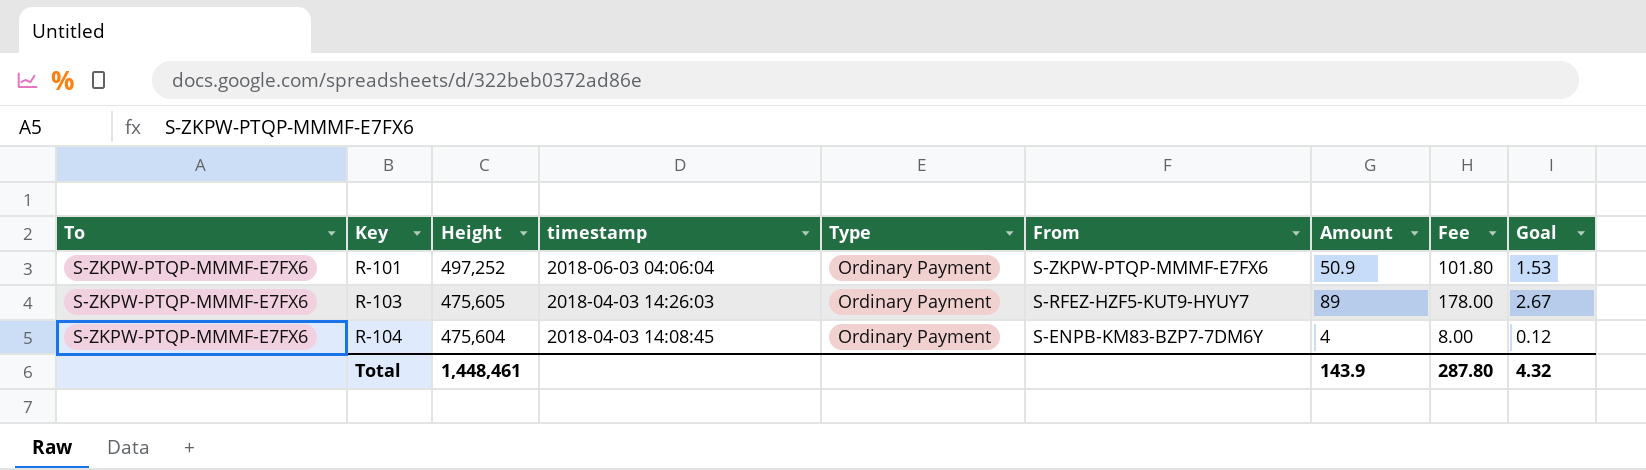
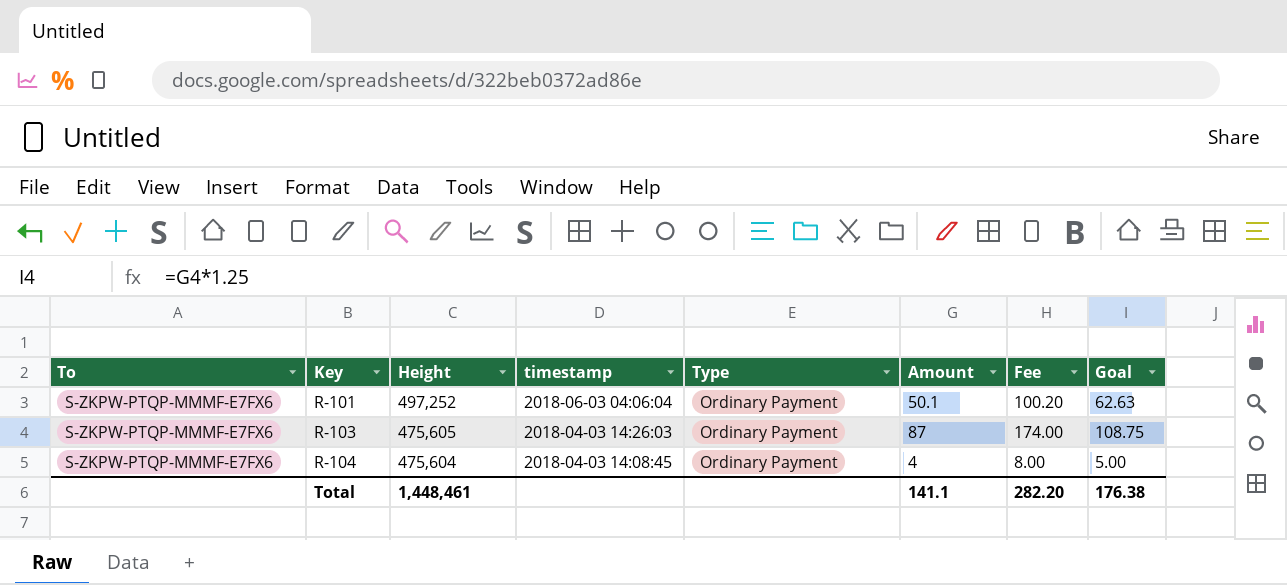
column From | position: 6 -> none
column Goal | formula: [Amount] * 0.03 -> [Amount] * 1.25
R-101 | Amount: 50.9 -> 50.1
R-101 | Fee: 101.80 -> 100.20
R-103 | Amount: 89 -> 87
R-103 | Fee: 178.00 -> 174.00
Total | Amount: 143.9 -> 141.1
Total | Fee: 287.80 -> 282.20
Total | Goal: 4.32 -> 176.38

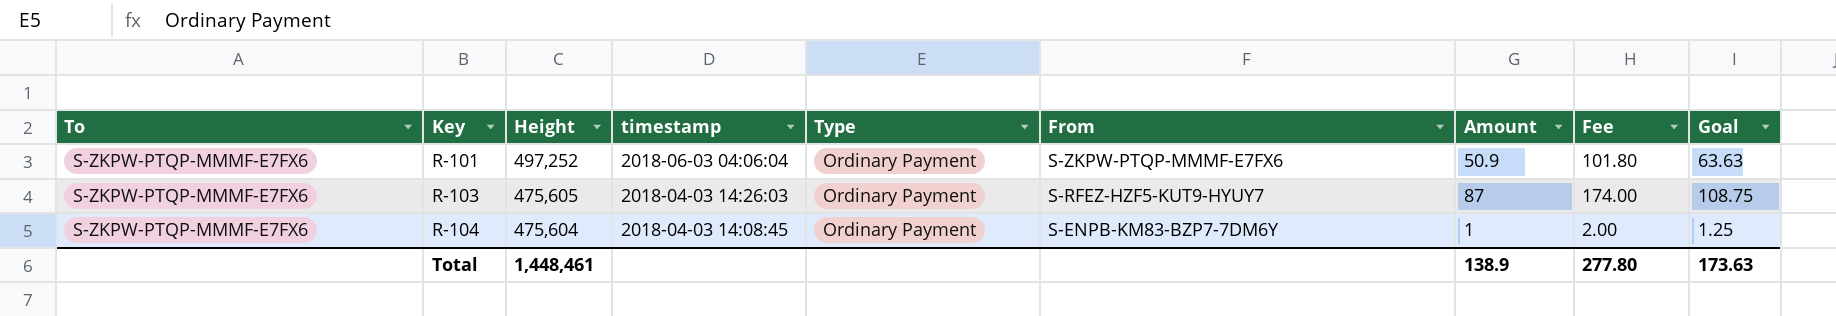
column From | position: none -> 6
R-101 | Amount: 50.1 -> 50.9
R-101 | Fee: 100.20 -> 101.80
R-101 | Goal: 62.63 -> 63.63
R-104 | Amount: 4 -> 1
R-104 | Fee: 8.00 -> 2.00
R-104 | Goal: 5.00 -> 1.25
Total | Amount: 141.1 -> 138.9
Total | Fee: 282.20 -> 277.80
Total | Goal: 176.38 -> 173.63

